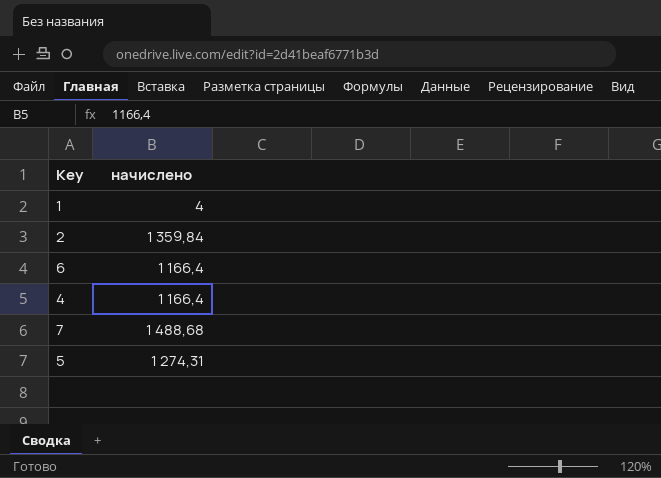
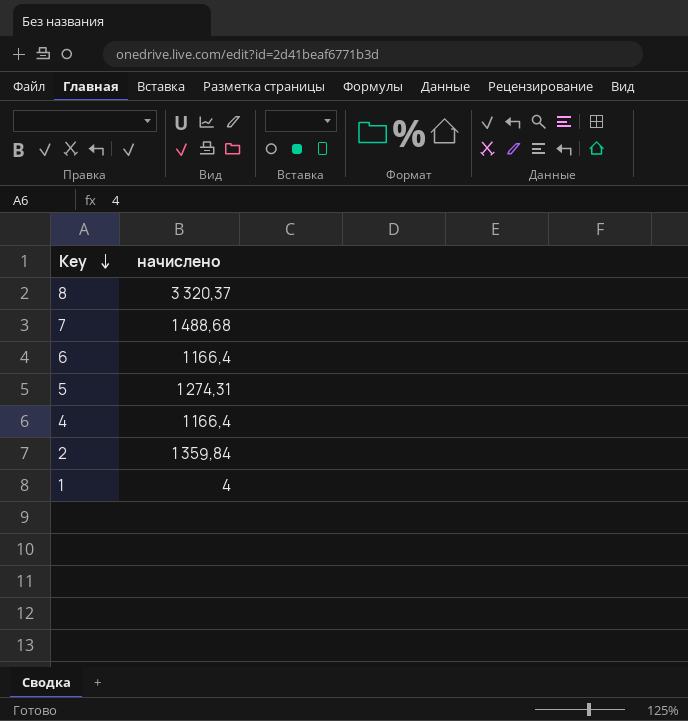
row order: none -> Key descending
row 8: none -> 3 320,37

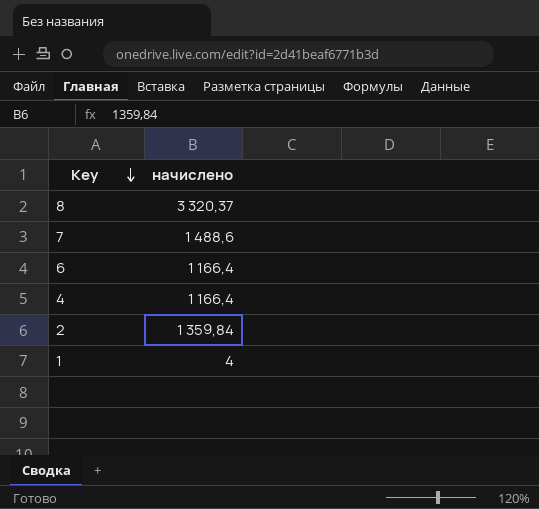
row 5: 1 274,31 -> none
7 | начислено: 1 488,68 -> 1 488,6

